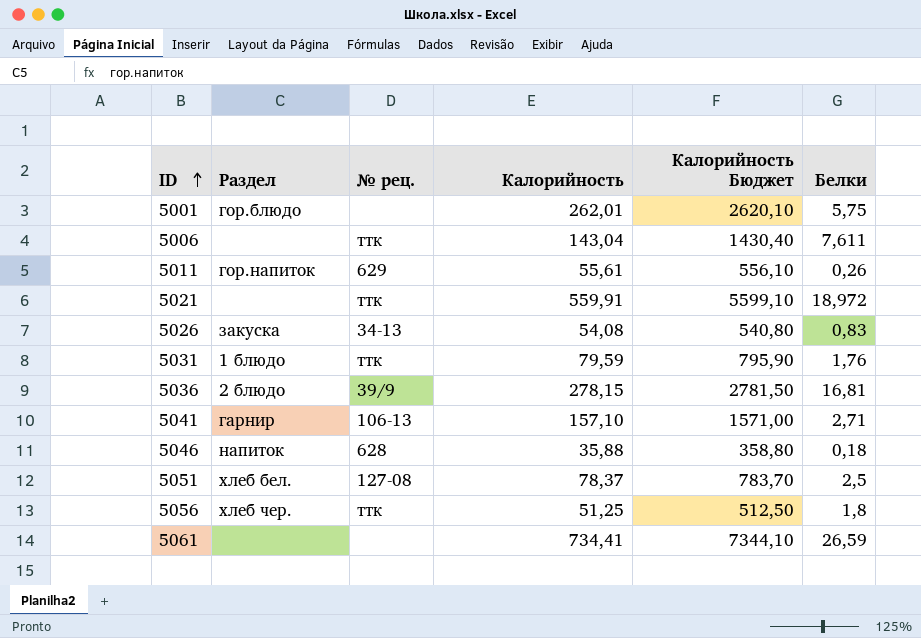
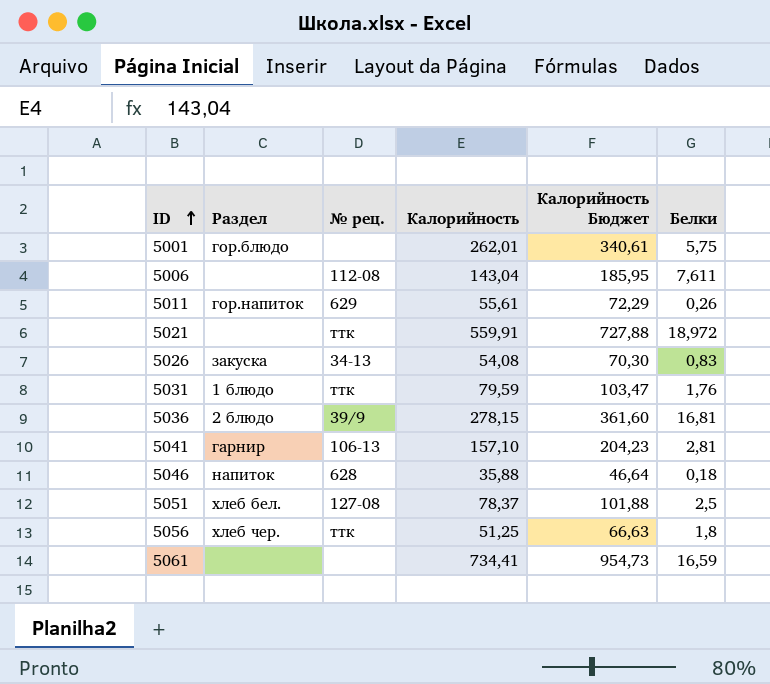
column Калорийность Бюджет | formula: [Калорийность] * 10 -> [Калорийность] * 1,3
5006 | № рец.: ттк -> 112-08
5041 | Белки: 2,71 -> 2,81
5061 | Белки: 26,59 -> 16,59

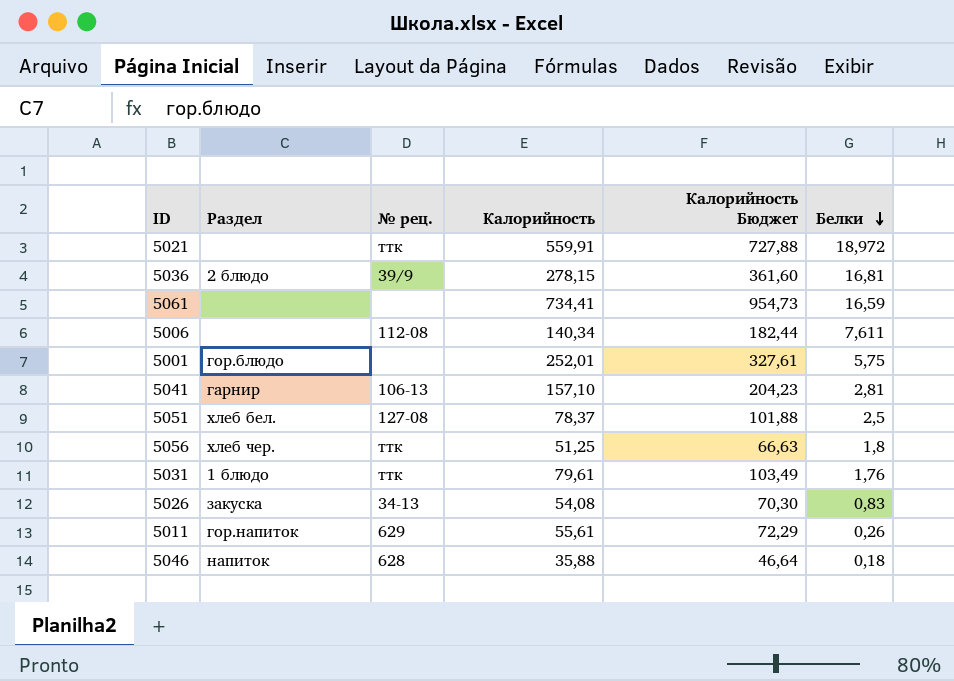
row order: ID ascending -> Белки descending
5006 | Калорийность: 143,04 -> 140,34
5006 | Калорийность Бюджет: 185,95 -> 182,44
5001 | Калорийность: 262,01 -> 252,01
5001 | Калорийность Бюджет: 340,61 -> 327,61
5031 | Калорийность: 79,59 -> 79,61
5031 | Калорийность Бюджет: 103,47 -> 103,49

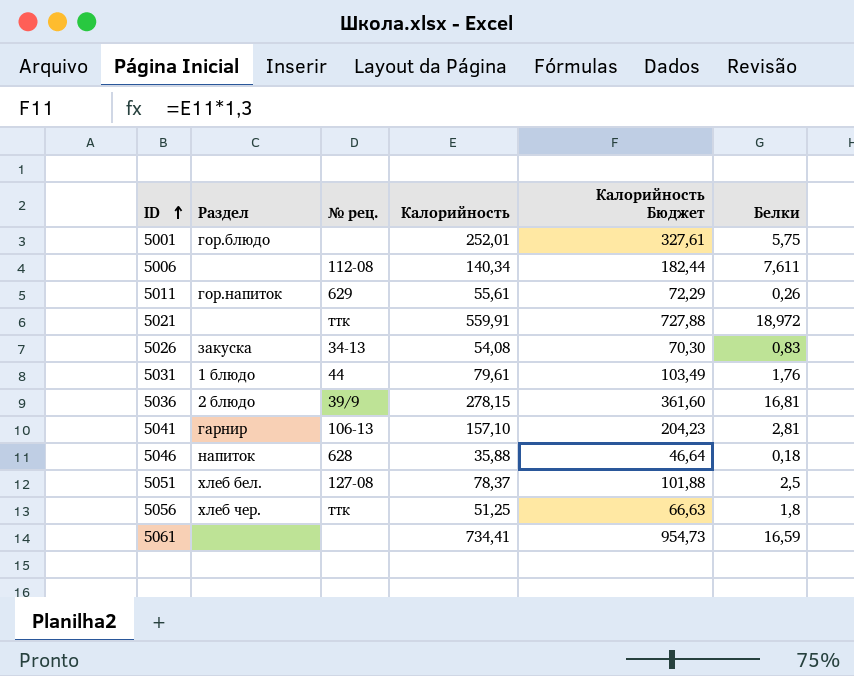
row order: Белки descending -> ID ascending
5031 | № рец.: ттк -> 44

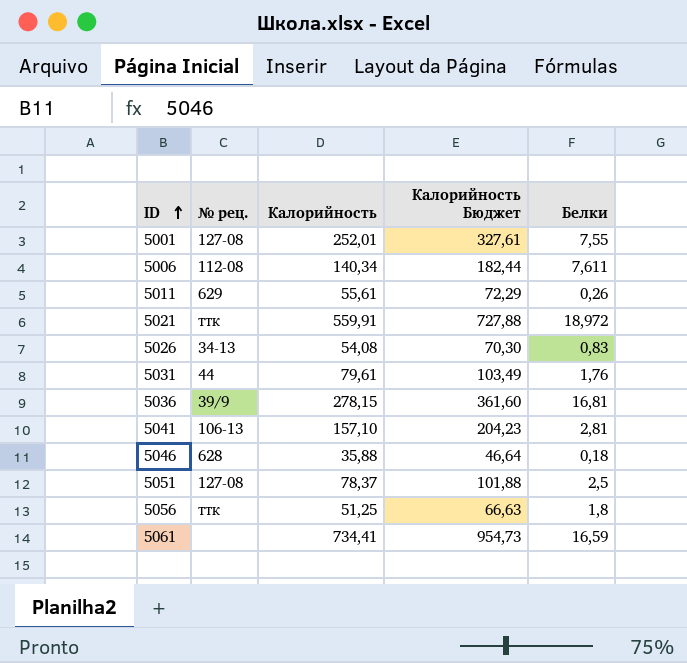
column Раздел | position: 2 -> none
5001 | № рец.: none -> 127-08
5001 | Белки: 5,75 -> 7,55

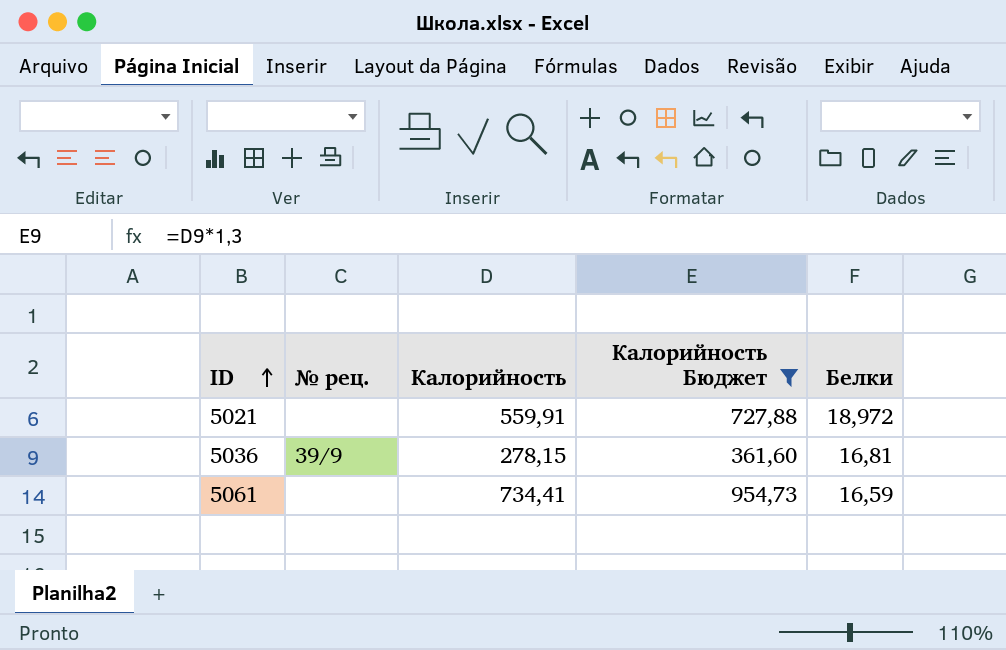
filter: none -> Калорийность Бюджет >= 361,60
5021 | № рец.: ттк -> none

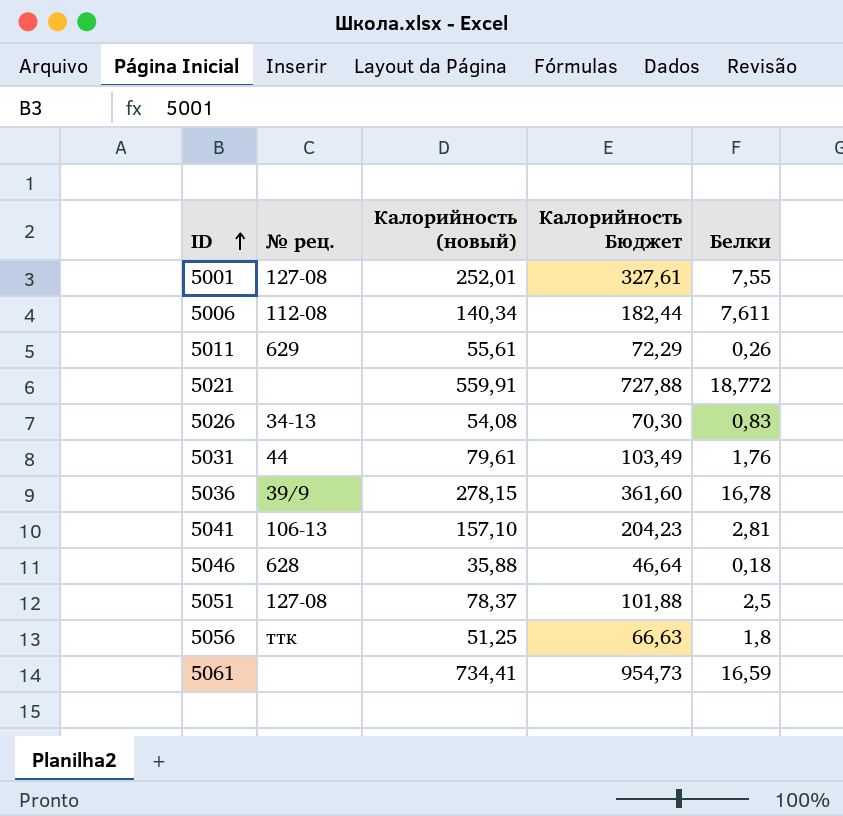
filter: Калорийность Бюджет >= 361,60 -> none
column name: Калорийность -> Калорийность (новый)
5021 | Белки: 18,972 -> 18,772
5036 | Белки: 16,81 -> 16,78

